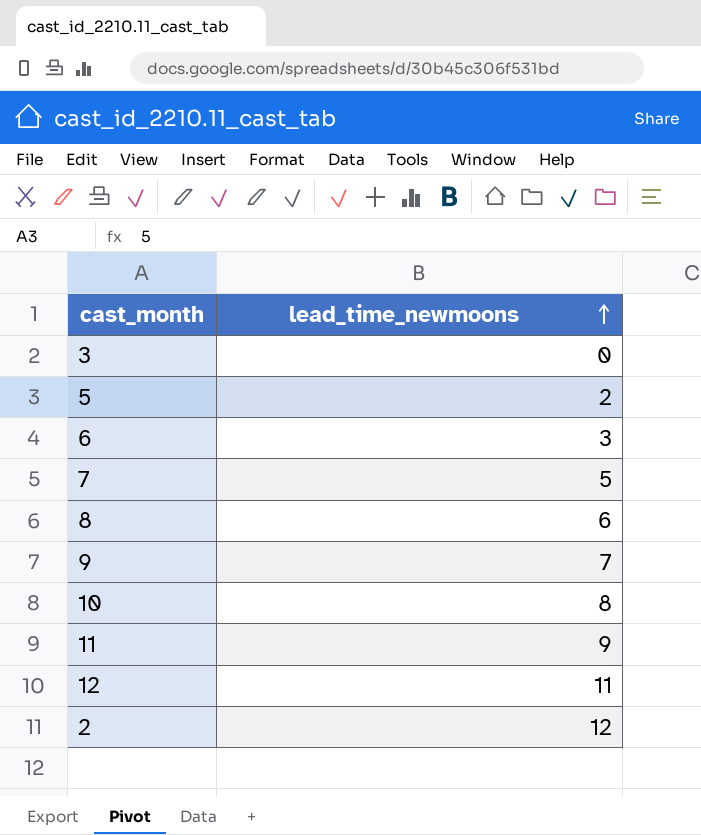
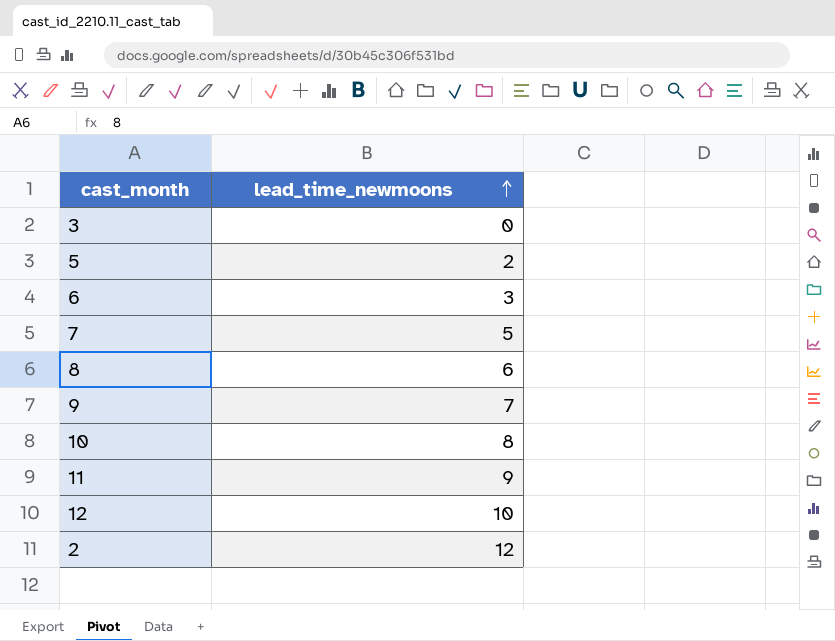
12 | lead_time_newmoons: 11 -> 10

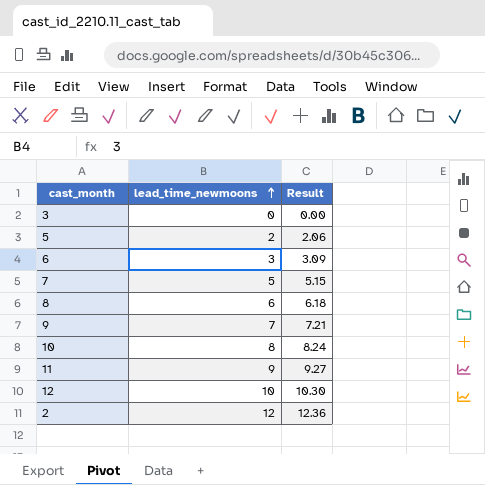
column Result | formula: none -> [lead_time_newmoons] * 1.03

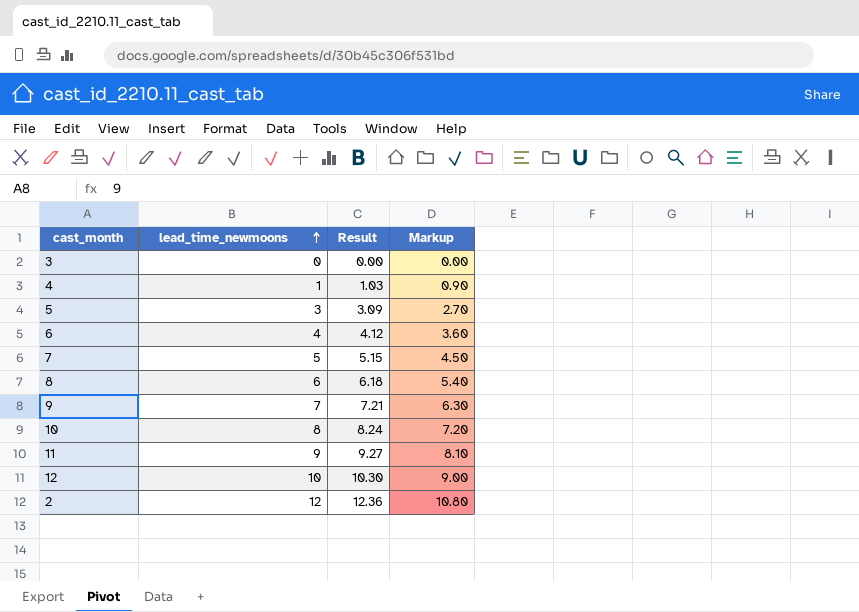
column Markup | formula: none -> [lead_time_newmoons] * 0.9
row 4: none -> 1 | 1.03 | 0.90
5 | lead_time_newmoons: 2 -> 3
5 | Result: 2.06 -> 3.09
6 | lead_time_newmoons: 3 -> 4
6 | Result: 3.09 -> 4.12

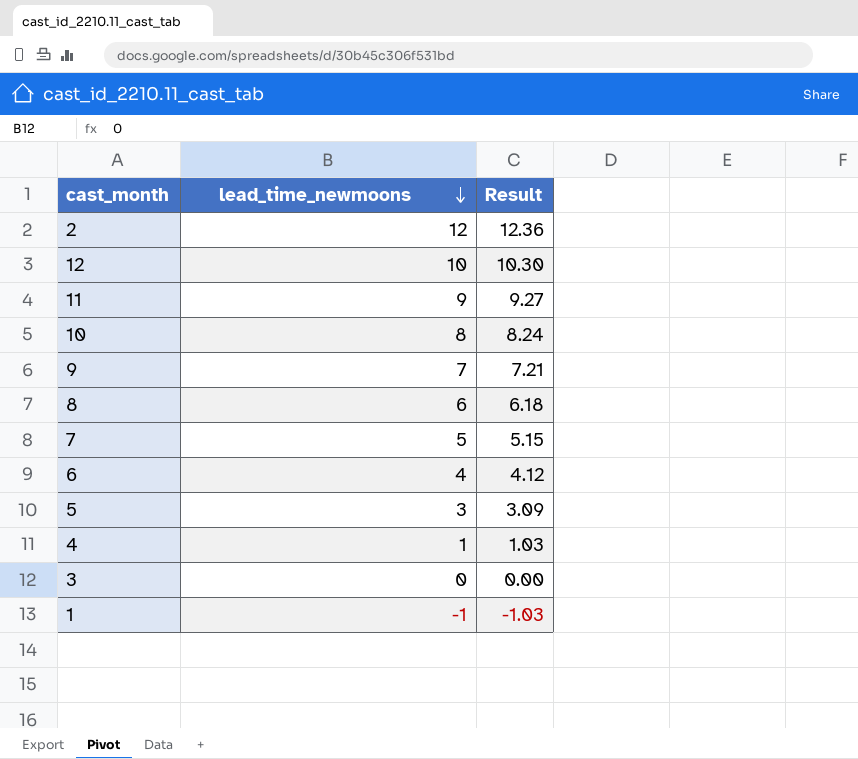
row order: lead_time_newmoons ascending -> lead_time_newmoons descending
column Markup | formula: [lead_time_newmoons] * 0.9 -> none
row 1: none -> -1 | -1.03

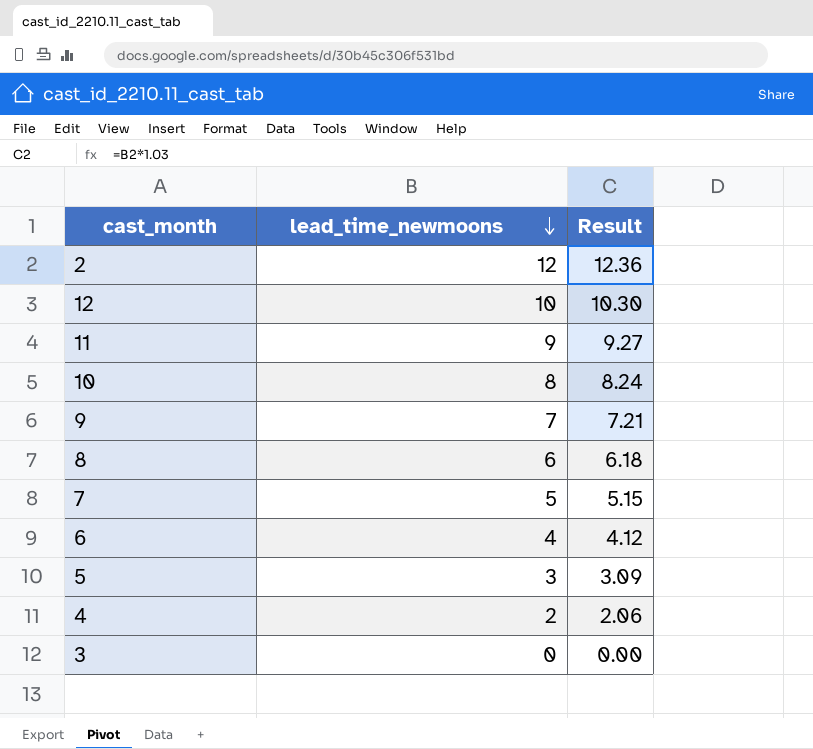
row 1: -1 | -1.03 -> none
4 | lead_time_newmoons: 1 -> 2
4 | Result: 1.03 -> 2.06

